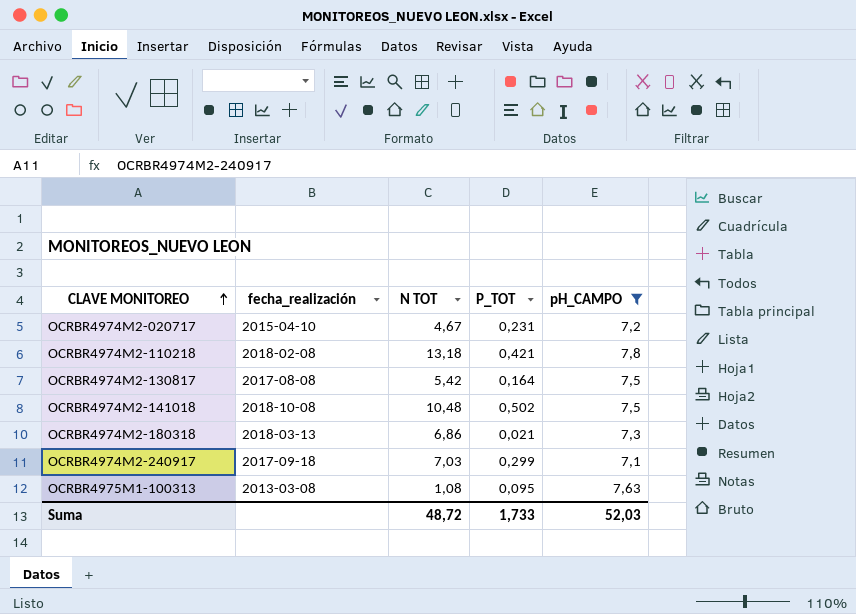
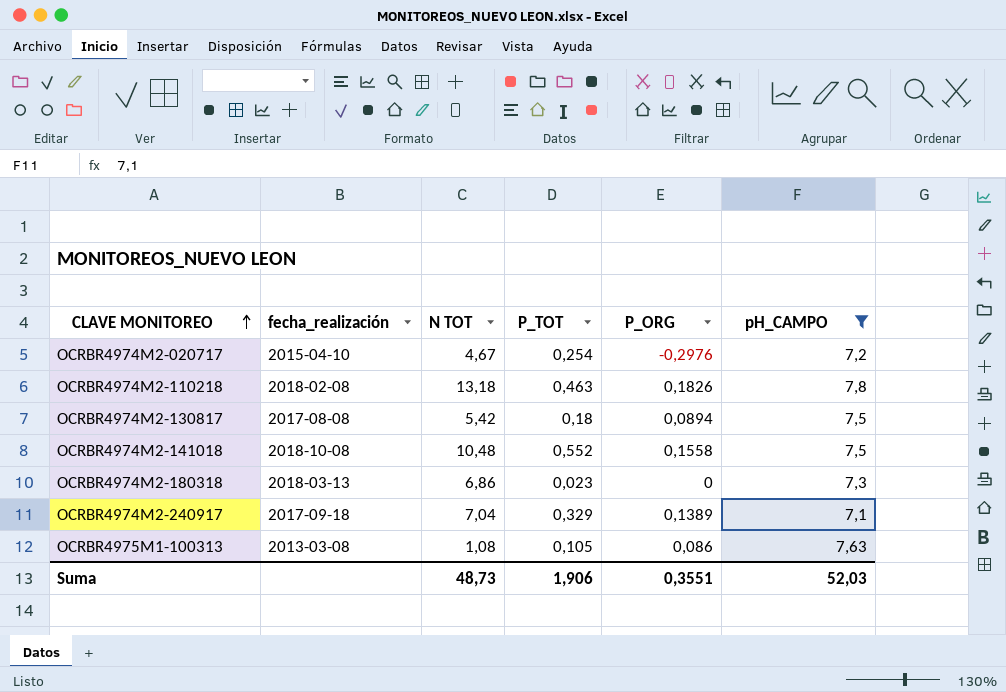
column P_ORG | position: none -> 5
OCRBR4974M2-020717 | P_TOT: 0,231 -> 0,254
OCRBR4974M2-110218 | P_TOT: 0,421 -> 0,463
OCRBR4974M2-130817 | P_TOT: 0,164 -> 0,18
OCRBR4974M2-141018 | P_TOT: 0,502 -> 0,552
OCRBR4974M2-180318 | P_TOT: 0,021 -> 0,023
OCRBR4974M2-240917 | N TOT: 7,03 -> 7,04
OCRBR4974M2-240917 | P_TOT: 0,299 -> 0,329
OCRBR4975M1-100313 | P_TOT: 0,095 -> 0,105
Suma | N TOT: 48,72 -> 48,73
Suma | P_TOT: 1,733 -> 1,906

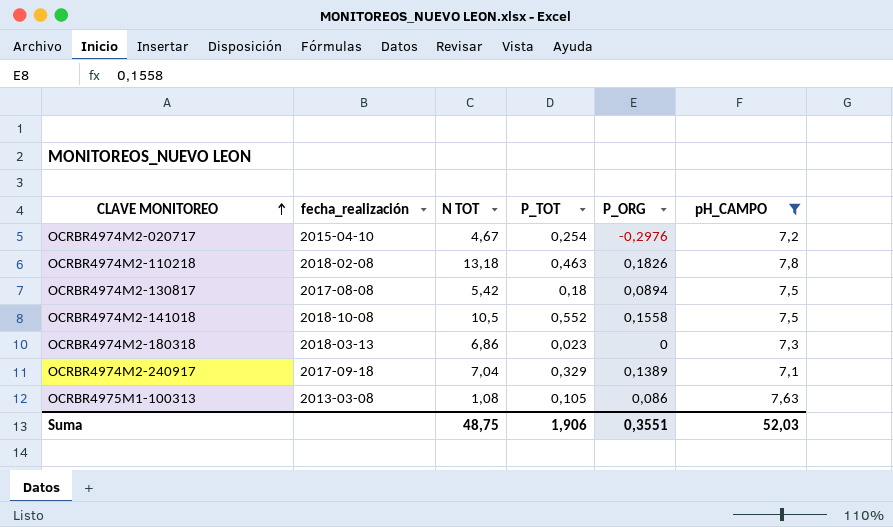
OCRBR4974M2-141018 | N TOT: 10,48 -> 10,5
Suma | N TOT: 48,73 -> 48,75

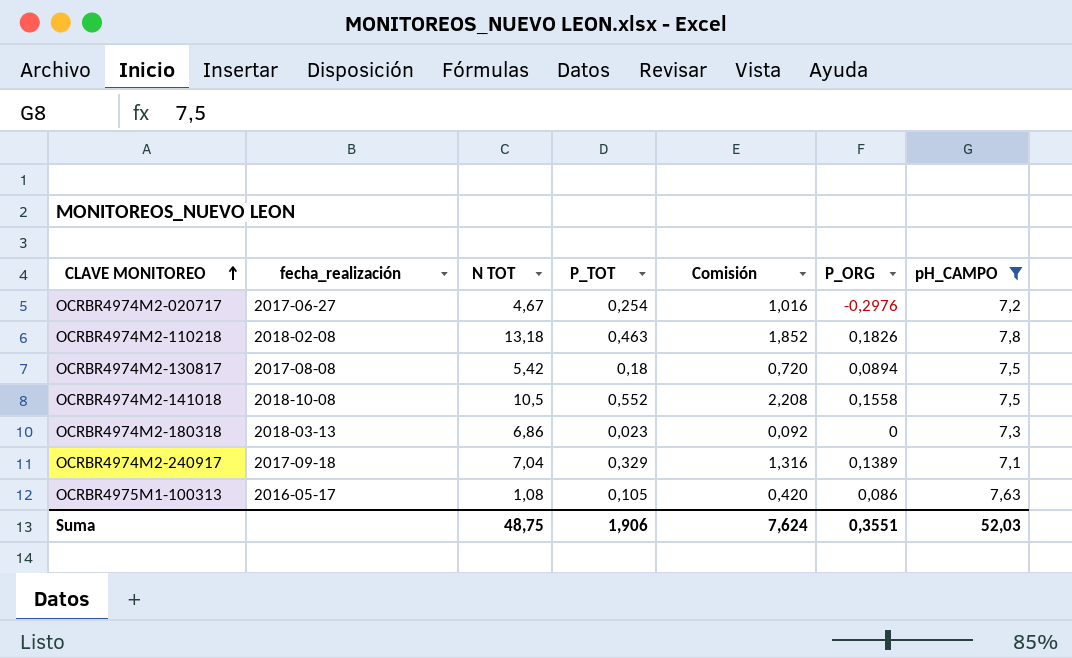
column Comisión | formula: none -> [P_TOT] * 4
OCRBR4974M2-020717 | fecha_realización: 2015-04-10 -> 2017-06-27
OCRBR4975M1-100313 | fecha_realización: 2013-03-08 -> 2016-05-17

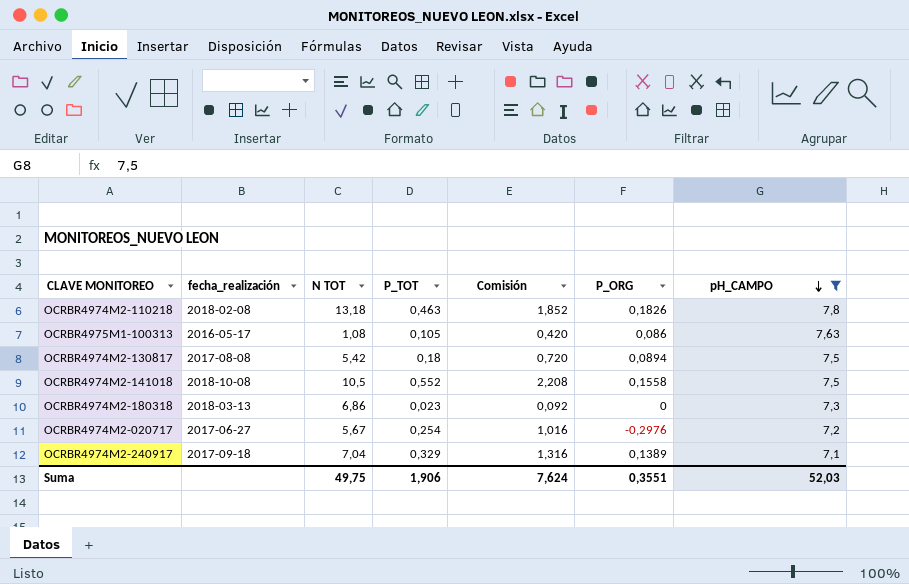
row order: CLAVE MONITOREO ascending -> pH_CAMPO descending
OCRBR4974M2-020717 | N TOT: 4,67 -> 5,67
Suma | N TOT: 48,75 -> 49,75

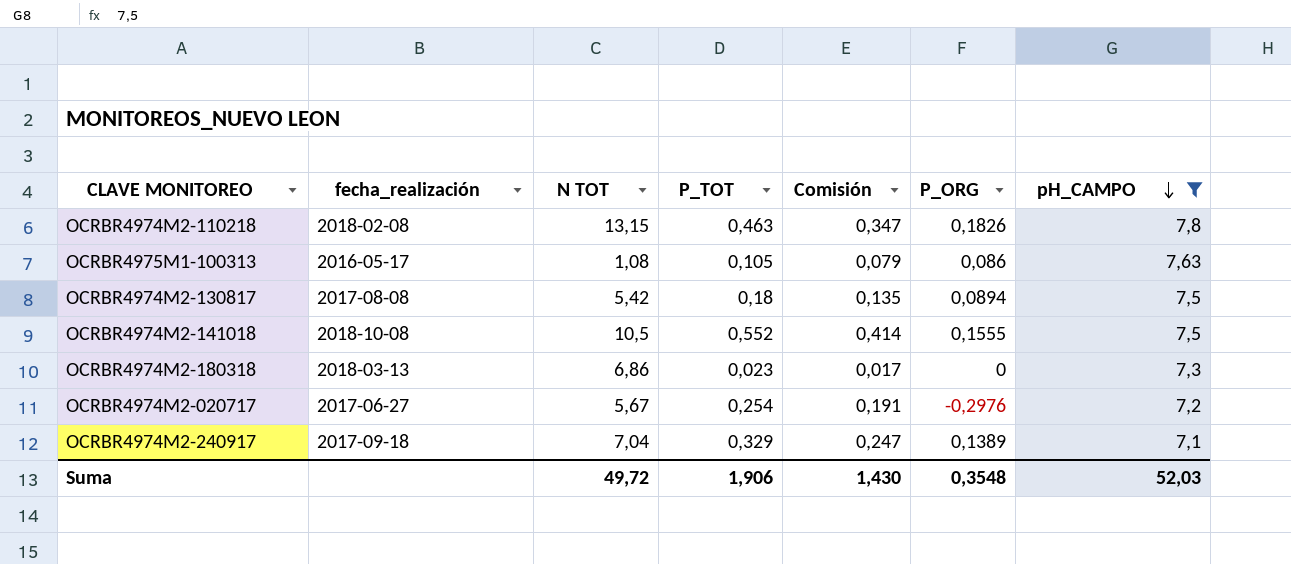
column Comisión | formula: [P_TOT] * 4 -> [P_TOT] * 0,75
OCRBR4974M2-110218 | N TOT: 13,18 -> 13,15
OCRBR4974M2-141018 | P_ORG: 0,1558 -> 0,1555
Suma | N TOT: 49,75 -> 49,72
Suma | Comisión: 7,624 -> 1,430
Suma | P_ORG: 0,3551 -> 0,3548

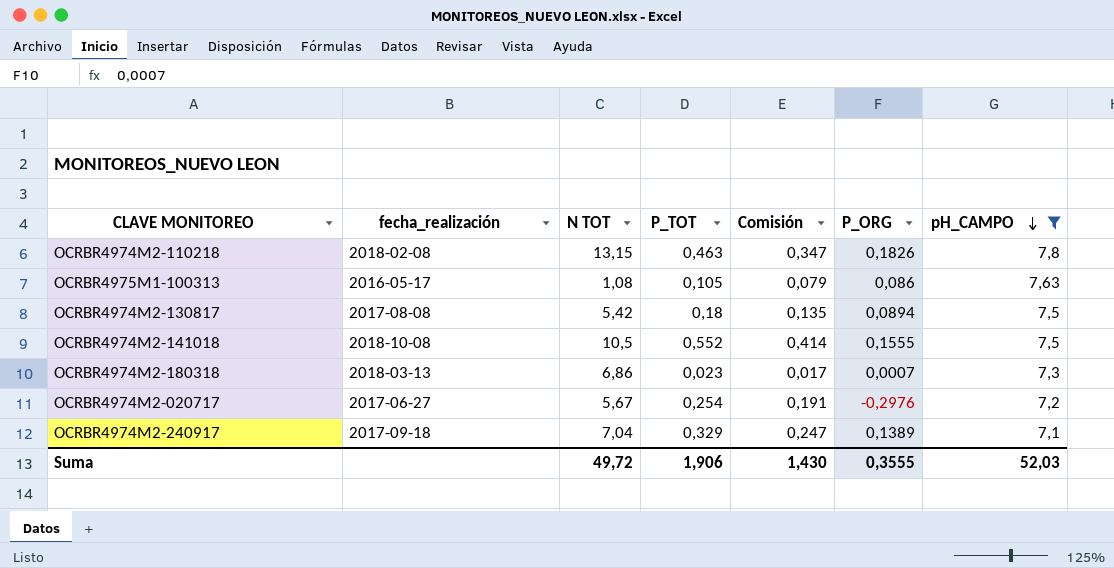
OCRBR4974M2-180318 | P_ORG: 0 -> 0,0007
Suma | P_ORG: 0,3548 -> 0,3555

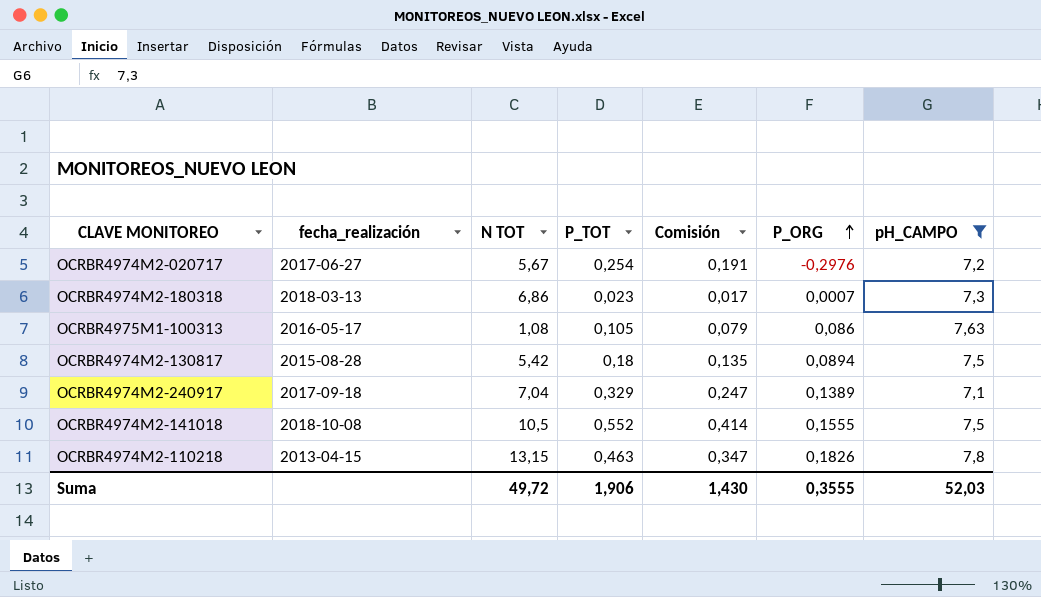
row order: pH_CAMPO descending -> P_ORG ascending
OCRBR4974M2-130817 | fecha_realización: 2017-08-08 -> 2015-08-28
OCRBR4974M2-110218 | fecha_realización: 2018-02-08 -> 2013-04-15

